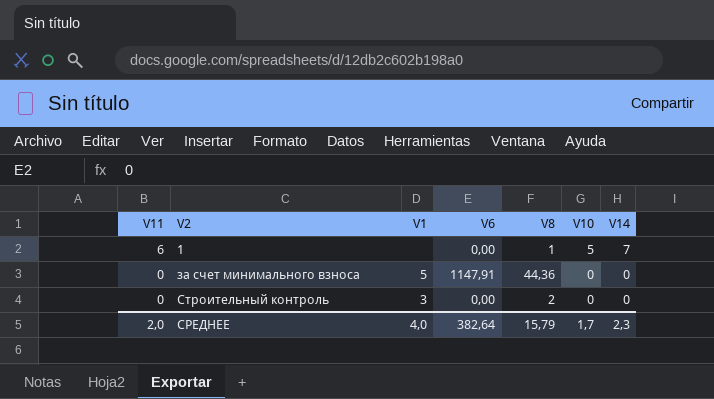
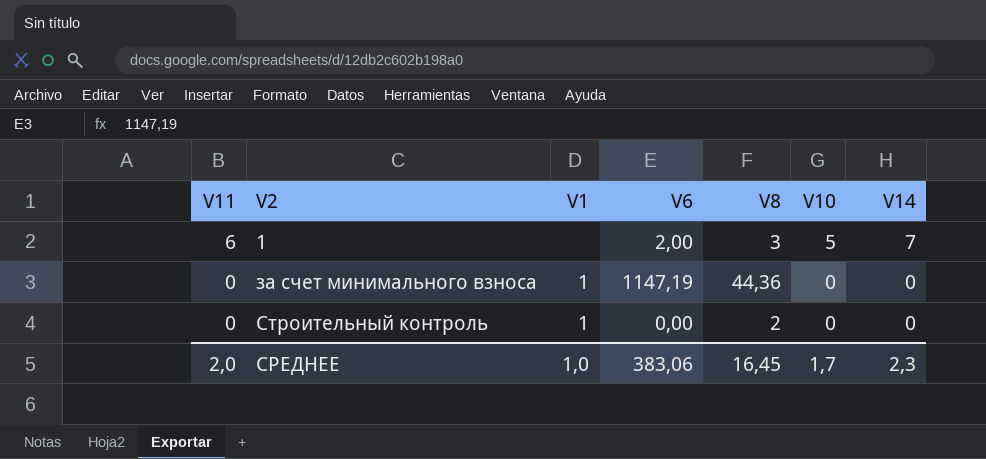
1 | V6: 0,00 -> 2,00
1 | V8: 1 -> 3
за счет минимального взноса | V1: 5 -> 1
за счет минимального взноса | V6: 1147,91 -> 1147,19
Строительный контроль | V1: 3 -> 1
СРЕДНЕЕ | V1: 4,0 -> 1,0
СРЕДНЕЕ | V6: 382,64 -> 383,06
СРЕДНЕЕ | V8: 15,79 -> 16,45

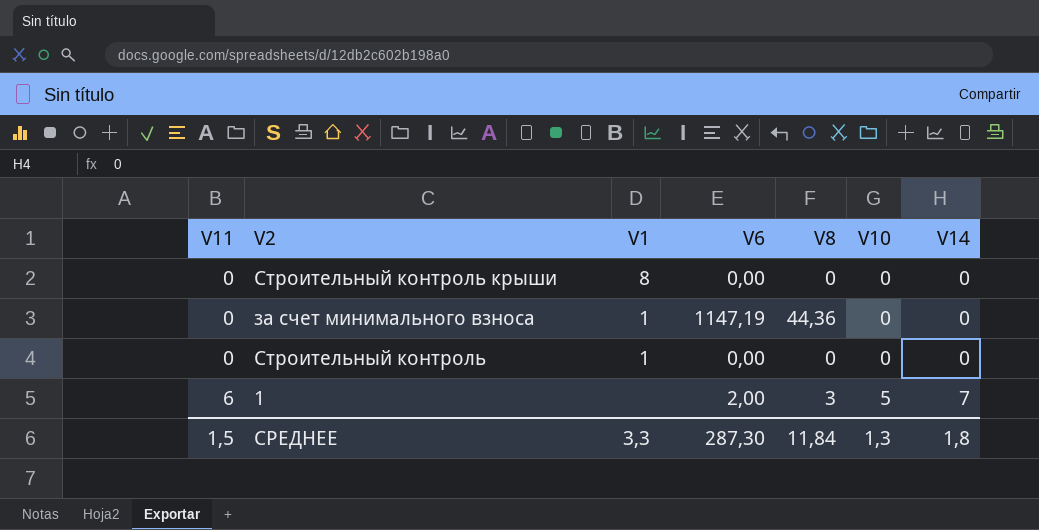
row order: V11 descending -> V11 ascending
row Строительный контроль крыши: none -> 0 | 8 | 0,00 | 0 | 0 | 0
Строительный контроль | V8: 2 -> 0
СРЕДНЕЕ | V11: 2,0 -> 1,5
СРЕДНЕЕ | V1: 1,0 -> 3,3
СРЕДНЕЕ | V6: 383,06 -> 287,30
СРЕДНЕЕ | V8: 16,45 -> 11,84
СРЕДНЕЕ | V10: 1,7 -> 1,3
СРЕДНЕЕ | V14: 2,3 -> 1,8

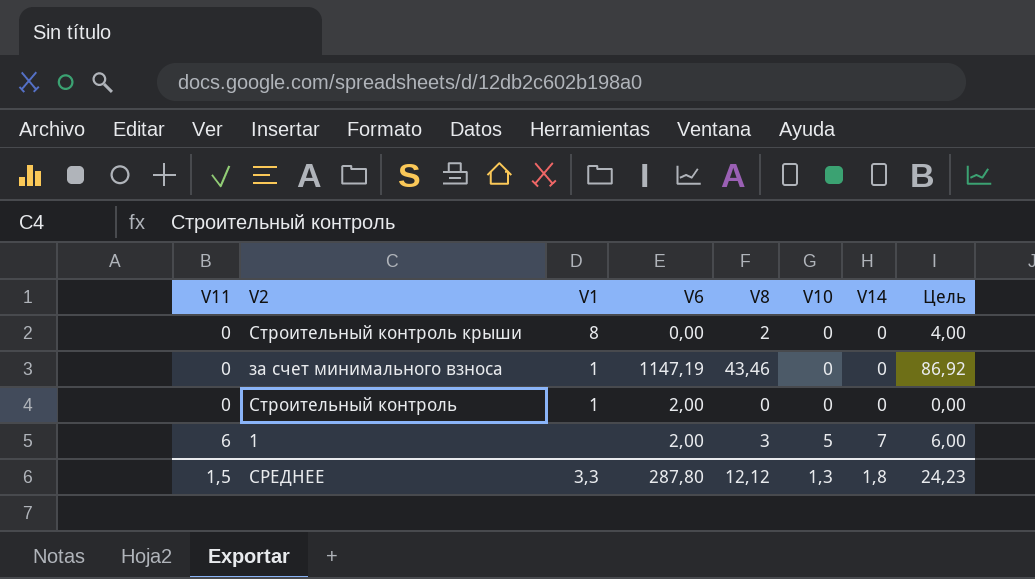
column Цель | formula: none -> [V8] * 2
Строительный контроль крыши | V8: 0 -> 2
за счет минимального взноса | V8: 44,36 -> 43,46
Строительный контроль | V6: 0,00 -> 2,00
СРЕДНЕЕ | V6: 287,30 -> 287,80
СРЕДНЕЕ | V8: 11,84 -> 12,12

